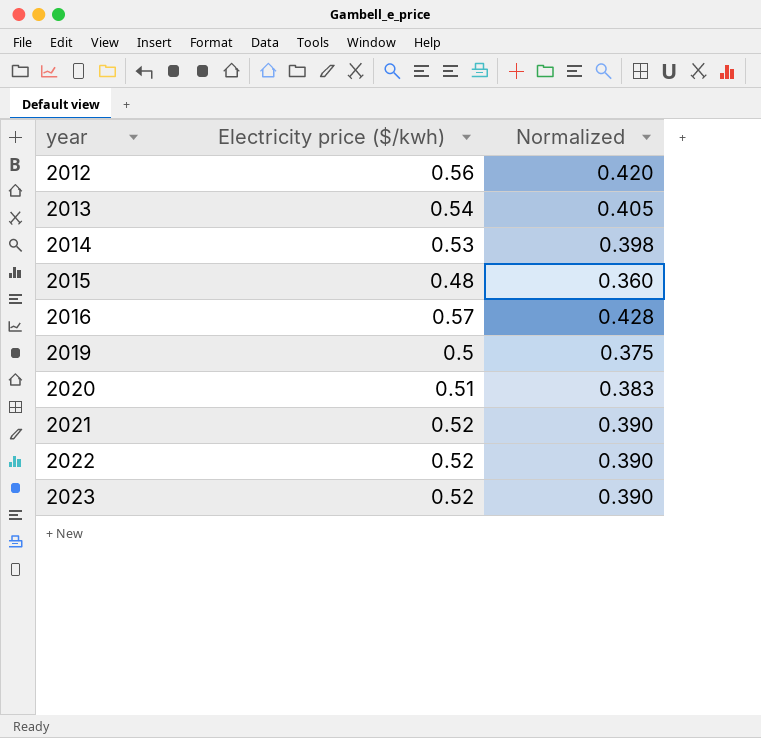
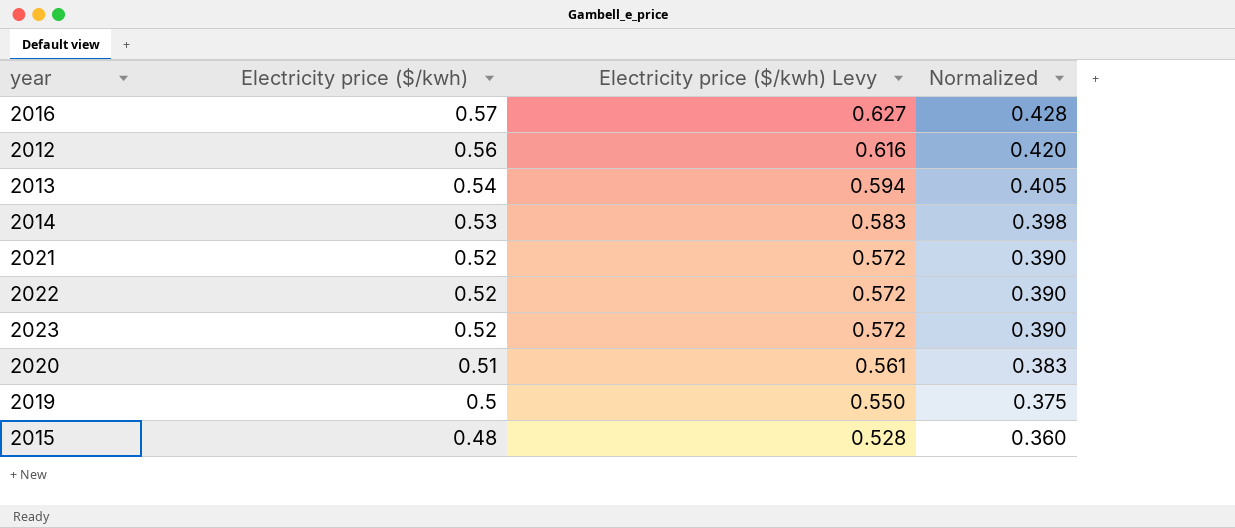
row order: year ascending -> Electricity price ($/kwh) descending
column Electricity price ($/kwh) Levy | formula: none -> [Electricity price ($/kwh)] * 1.1

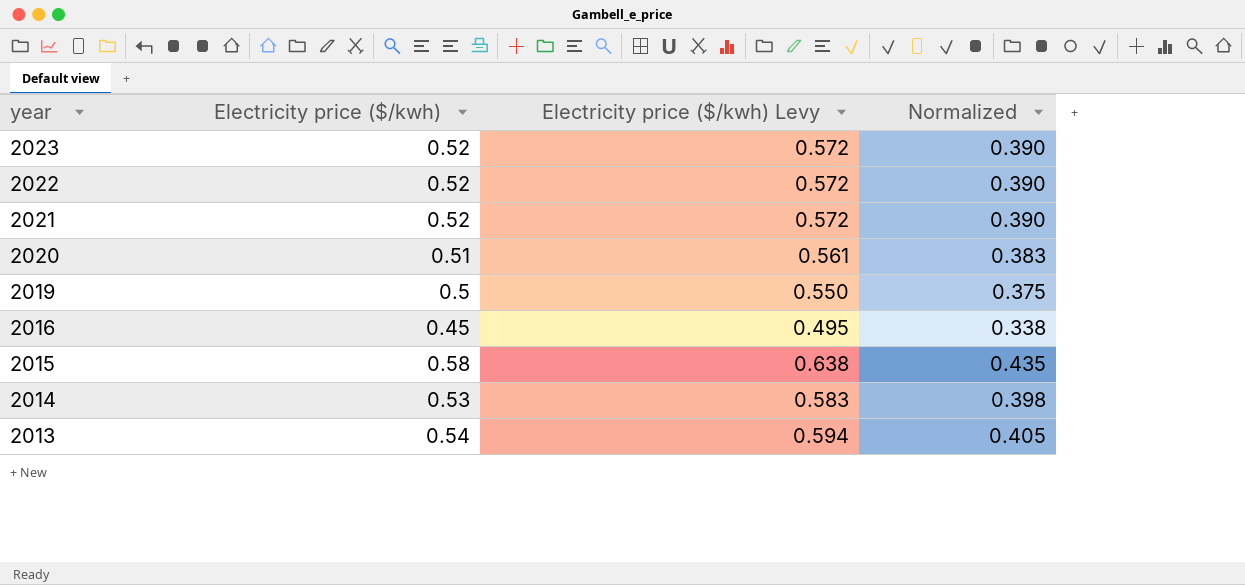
row order: Electricity price ($/kwh) descending -> year descending
row 2012: 0.56 | 0.616 | 0.420 -> none
2016 | Electricity price ($/kwh): 0.57 -> 0.45
2016 | Electricity price ($/kwh) Levy: 0.627 -> 0.495
2016 | Normalized: 0.428 -> 0.338
2015 | Electricity price ($/kwh): 0.48 -> 0.58
2015 | Electricity price ($/kwh) Levy: 0.528 -> 0.638
2015 | Normalized: 0.360 -> 0.435

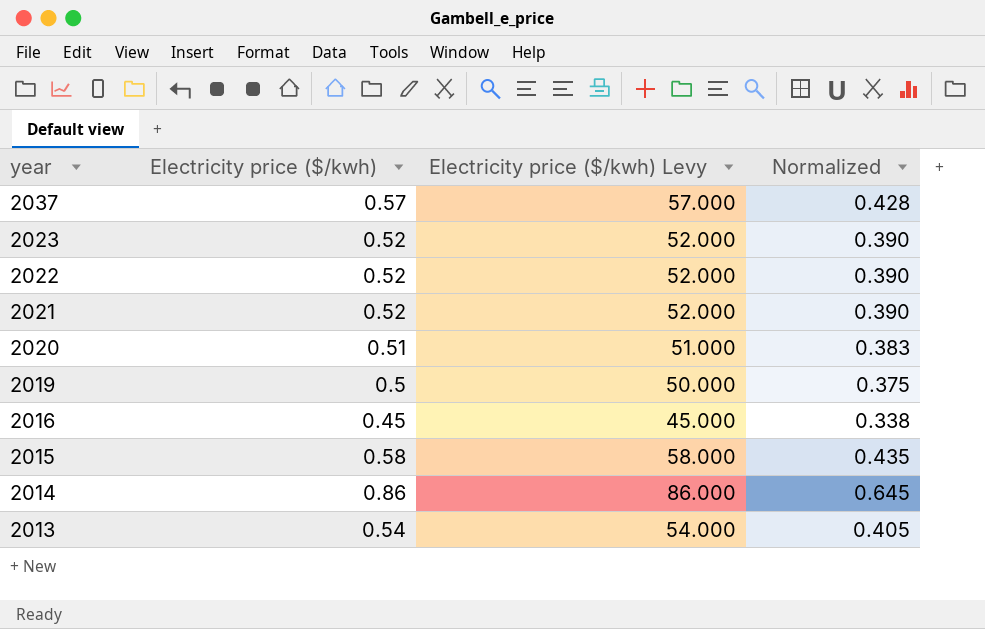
column Electricity price ($/kwh) Levy | formula: [Electricity price ($/kwh)] * 1.1 -> [Electricity price ($/kwh)] * 100
row 2037: none -> 0.57 | 57.000 | 0.428
2014 | Electricity price ($/kwh): 0.53 -> 0.86
2014 | Normalized: 0.398 -> 0.645

